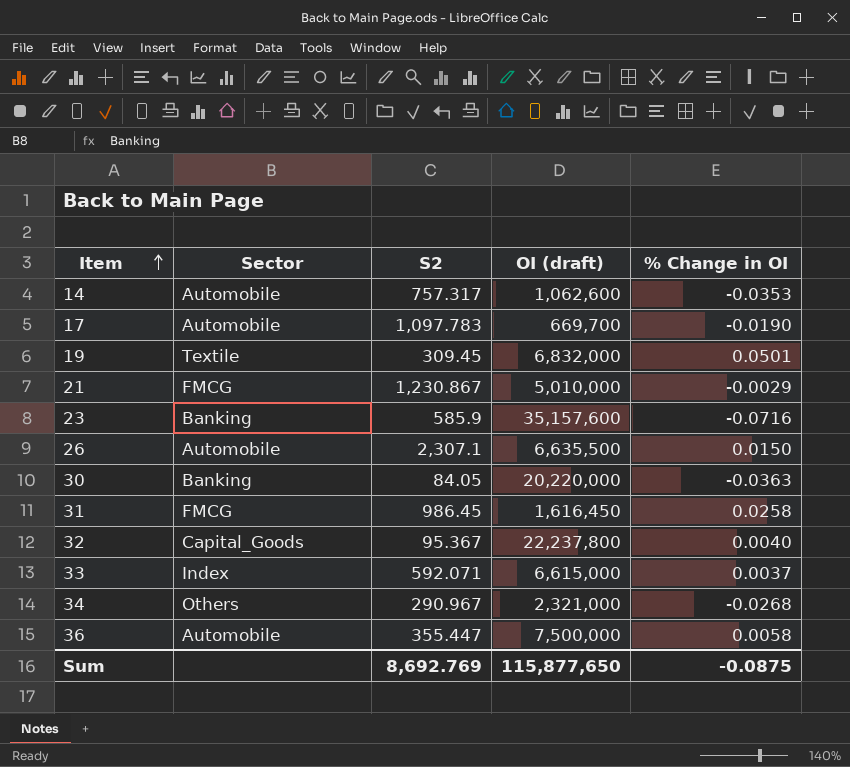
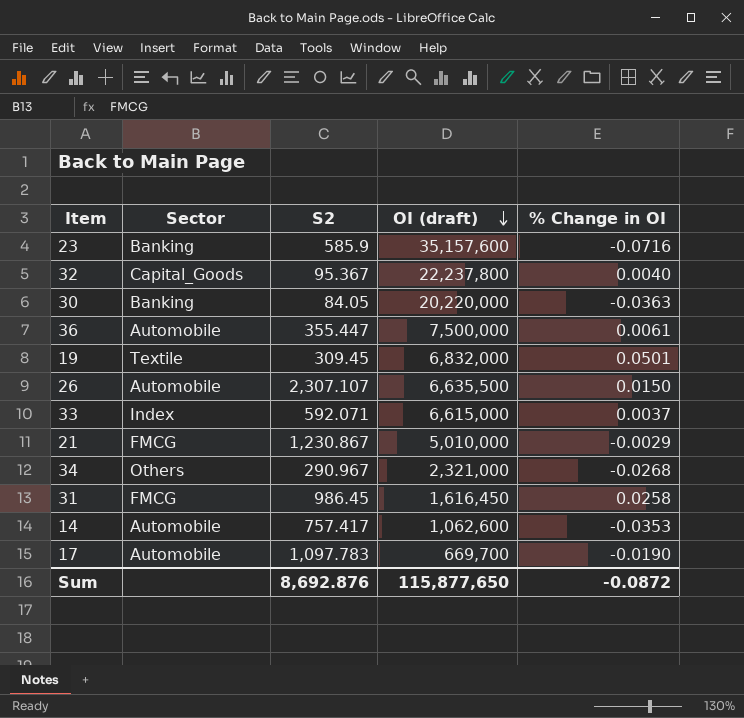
row order: Item ascending -> OI (draft) descending
36 | % Change in OI: 0.0058 -> 0.0061
26 | S2: 2,307.1 -> 2,307.107
14 | S2: 757.317 -> 757.417
Sum | S2: 8,692.769 -> 8,692.876
Sum | % Change in OI: -0.0875 -> -0.0872

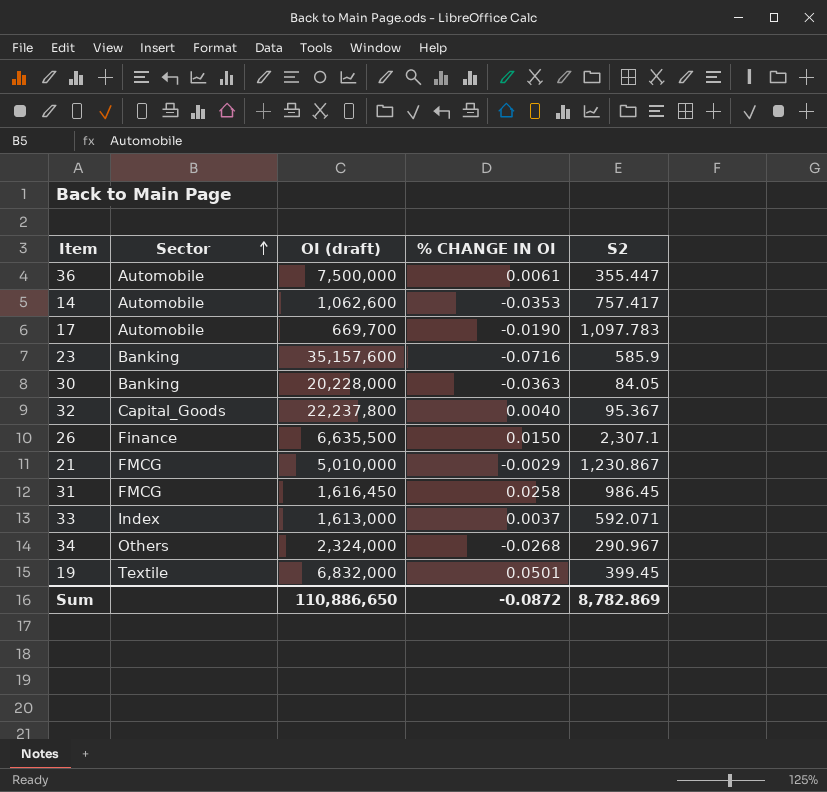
row order: OI (draft) descending -> Sector ascending
column name: % Change in OI -> % CHANGE IN OI
column S2 | position: 3 -> 5
30 | OI (draft): 20,220,000 -> 20,228,000
26 | Sector: Automobile -> Finance
26 | S2: 2,307.107 -> 2,307.1
33 | OI (draft): 6,615,000 -> 1,613,000
34 | OI (draft): 2,321,000 -> 2,324,000
19 | S2: 309.45 -> 399.45
Sum | OI (draft): 115,877,650 -> 110,886,650
Sum | S2: 8,692.876 -> 8,782.869

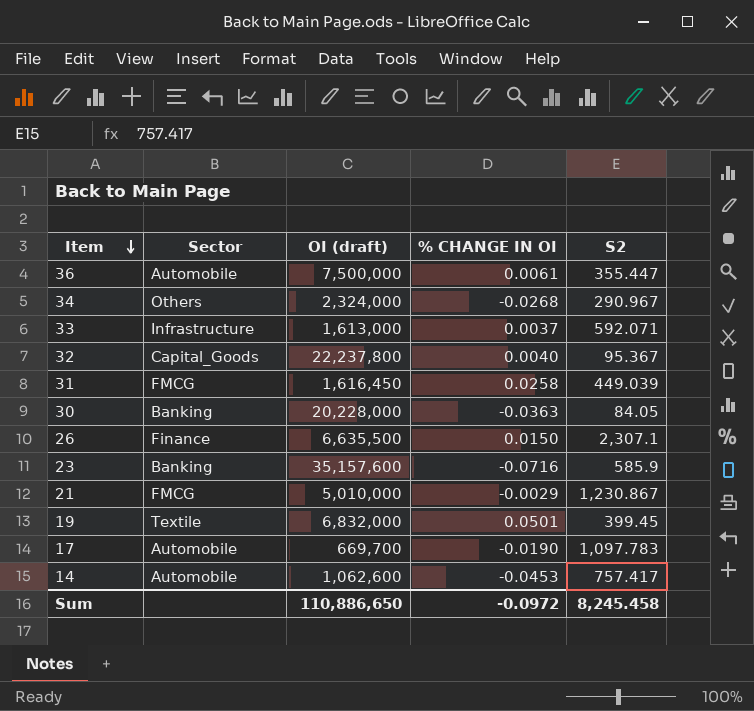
row order: Sector ascending -> Item descending
33 | Sector: Index -> Infrastructure
31 | S2: 986.45 -> 449.039
14 | % CHANGE IN OI: -0.0353 -> -0.0453
Sum | % CHANGE IN OI: -0.0872 -> -0.0972
Sum | S2: 8,782.869 -> 8,245.458

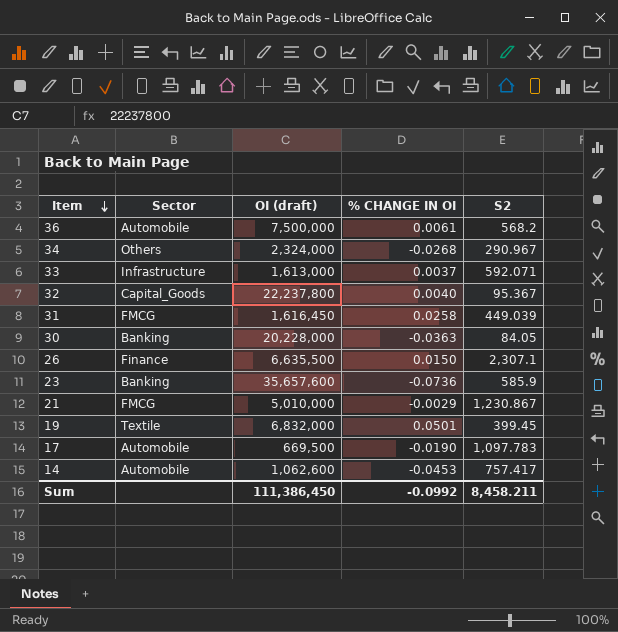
36 | S2: 355.447 -> 568.2
23 | OI (draft): 35,157,600 -> 35,657,600
23 | % CHANGE IN OI: -0.0716 -> -0.0736
17 | OI (draft): 669,700 -> 669,500
Sum | OI (draft): 110,886,650 -> 111,386,450
Sum | % CHANGE IN OI: -0.0972 -> -0.0992
Sum | S2: 8,245.458 -> 8,458.211

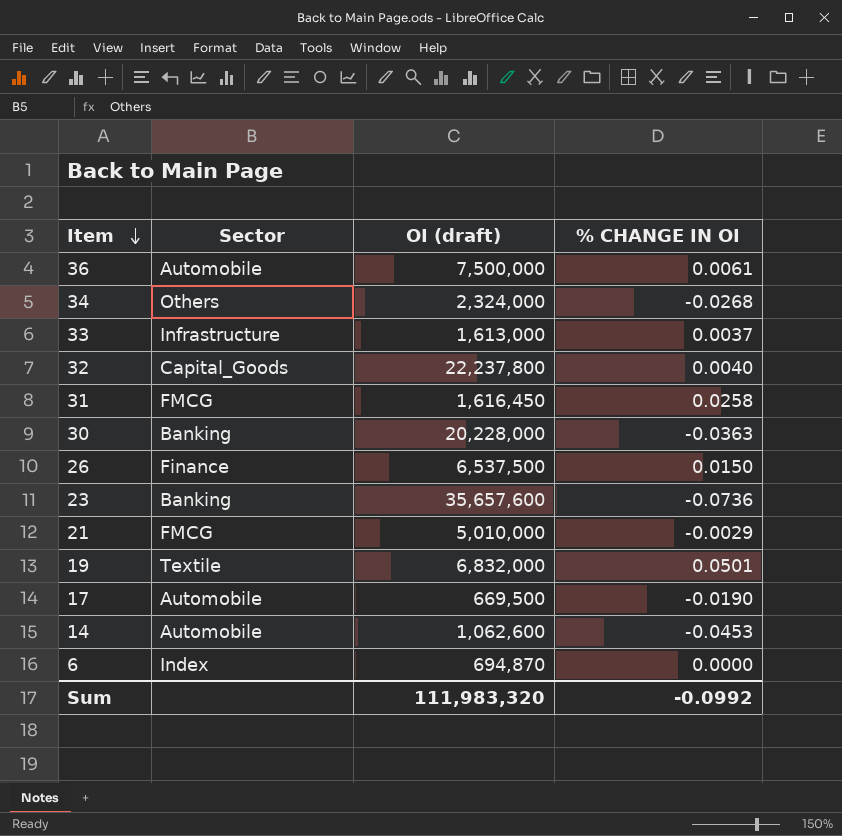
column S2 | position: 5 -> none
26 | OI (draft): 6,635,500 -> 6,537,500
row 6: none -> Index | 694,870 | 0.0000
Sum | OI (draft): 111,386,450 -> 111,983,320

